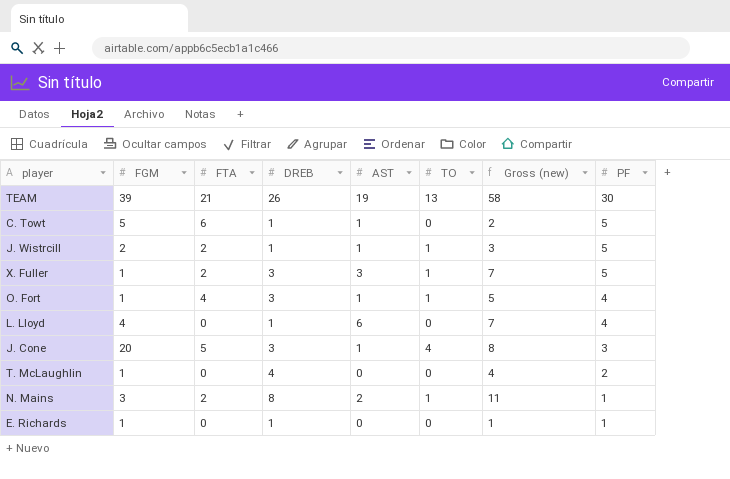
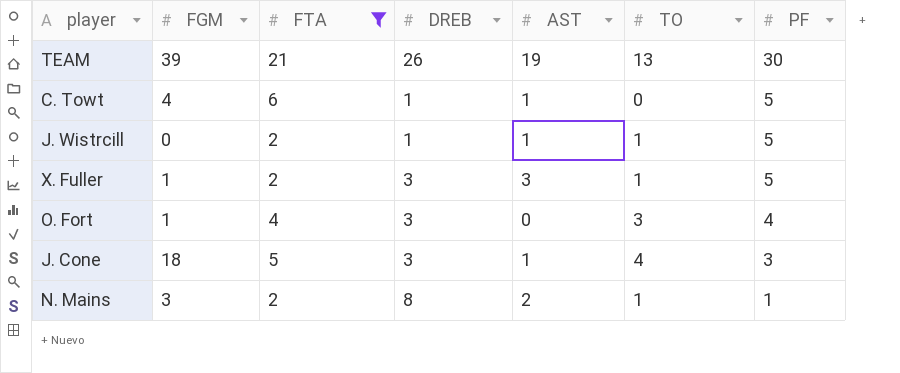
filter: none -> FTA != 0
column Gross (new) | formula: [DREB] + [AST] + [TO] -> none
C. Towt | FGM: 5 -> 4
J. Wistrcill | FGM: 2 -> 0
O. Fort | AST: 1 -> 0
O. Fort | TO: 1 -> 3
J. Cone | FGM: 20 -> 18

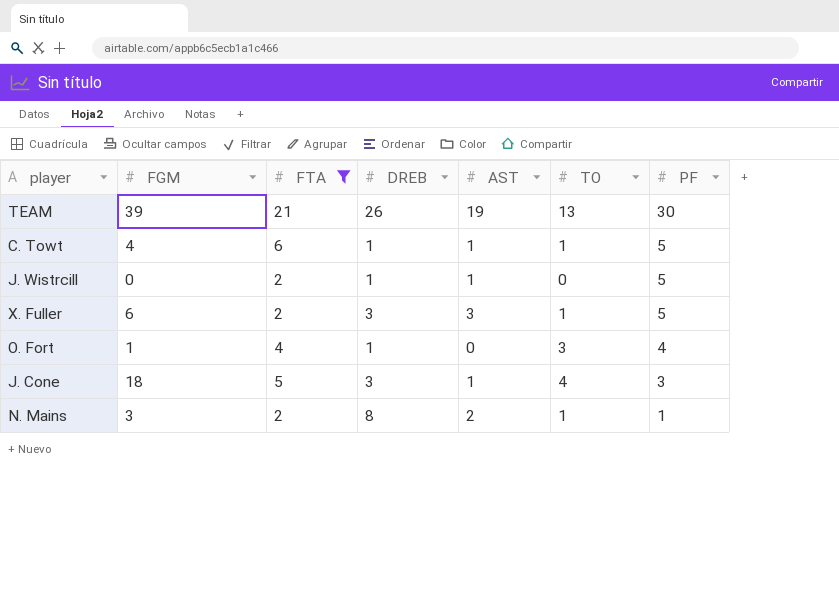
C. Towt | TO: 0 -> 1
J. Wistrcill | TO: 1 -> 0
X. Fuller | FGM: 1 -> 6
O. Fort | DREB: 3 -> 1

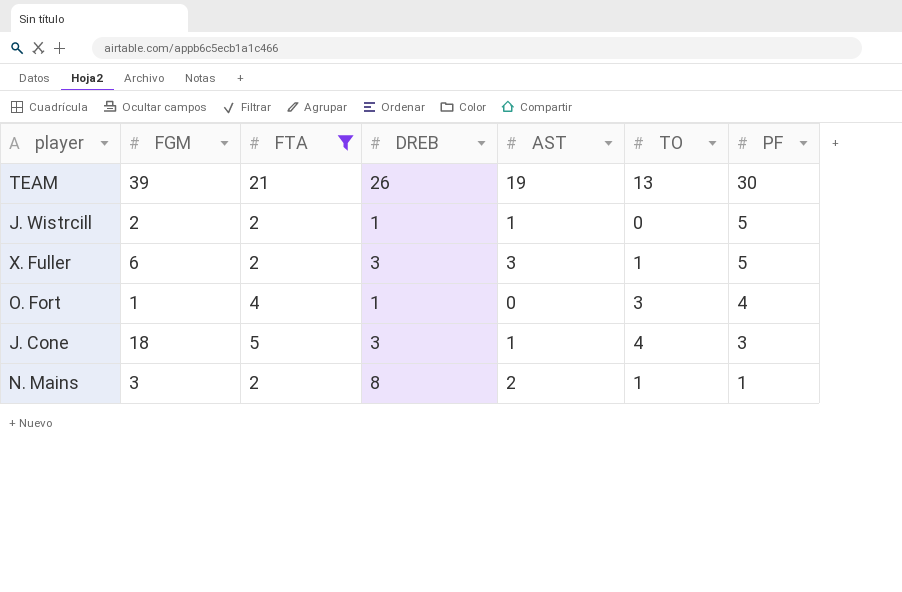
row C. Towt: 4 | 6 | 1 | 1 | 1 | 5 -> none
J. Wistrcill | FGM: 0 -> 2

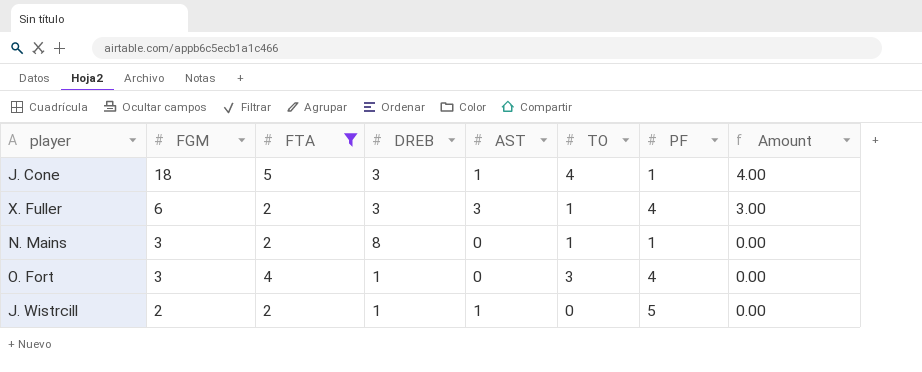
row order: PF descending -> FGM descending
column Amount | formula: none -> [AST] * [TO]
row TEAM: 39 | 21 | 26 | 19 | 13 | 30 -> none
J. Cone | PF: 3 -> 1
X. Fuller | PF: 5 -> 4
N. Mains | AST: 2 -> 0
O. Fort | FGM: 1 -> 3

